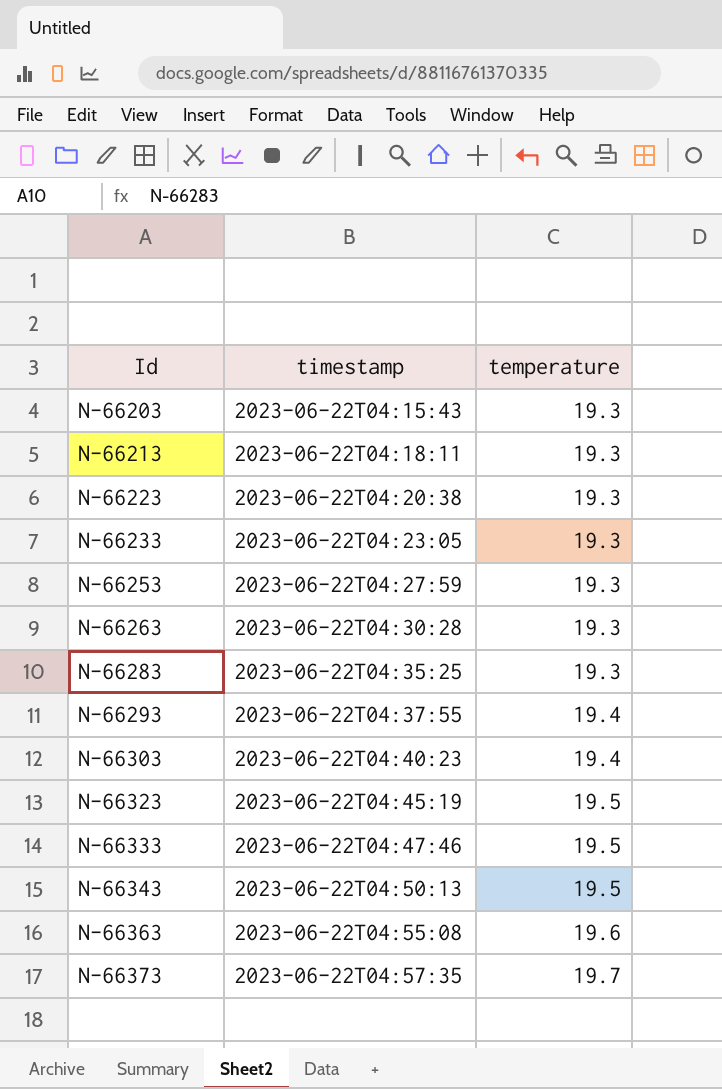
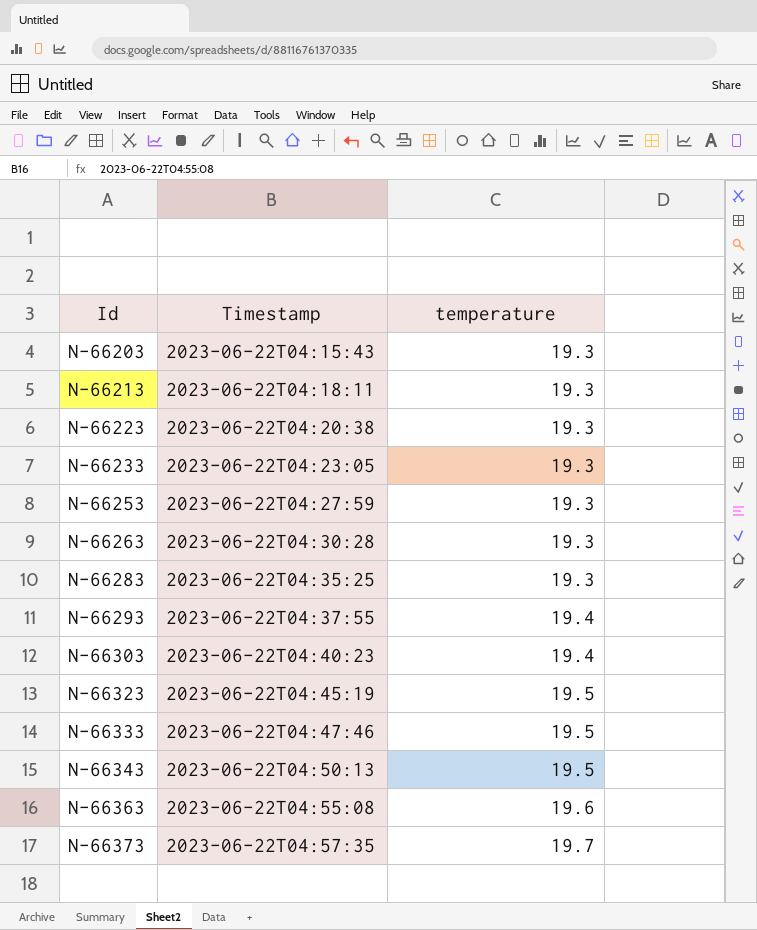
column name: timestamp -> Timestamp

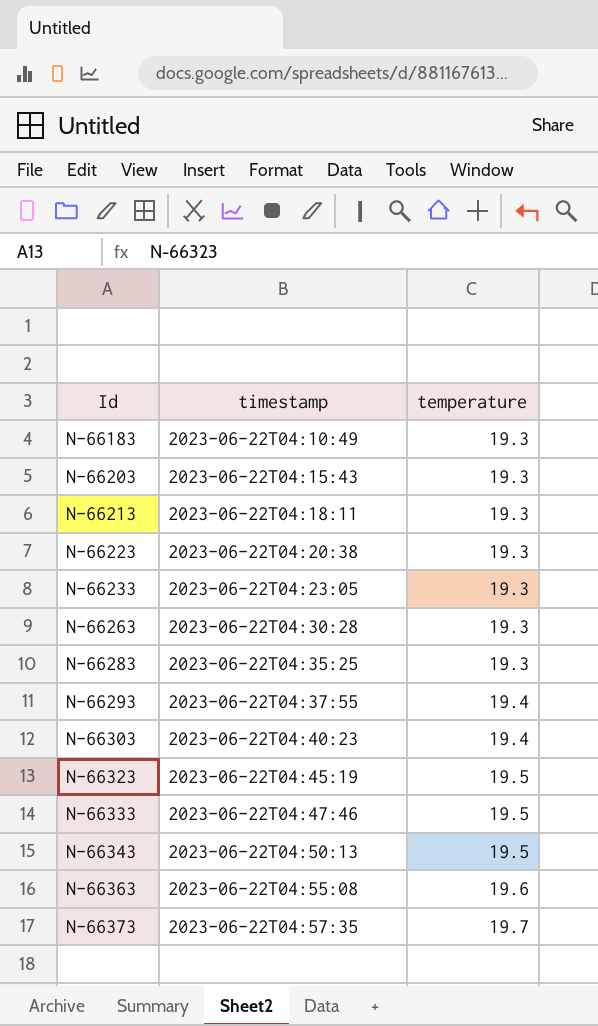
column name: Timestamp -> timestamp
row N-66253: 2023-06-22T04:27:59 | 19.3 -> none
row N-66183: none -> 2023-06-22T04:10:49 | 19.3

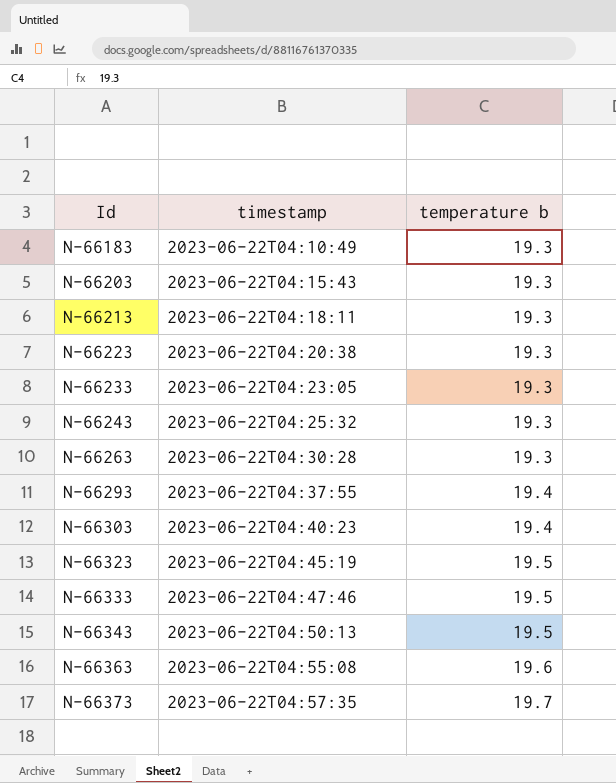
column name: temperature -> temperature b
row N-66283: 2023-06-22T04:35:25 | 19.3 -> none
row N-66243: none -> 2023-06-22T04:25:32 | 19.3

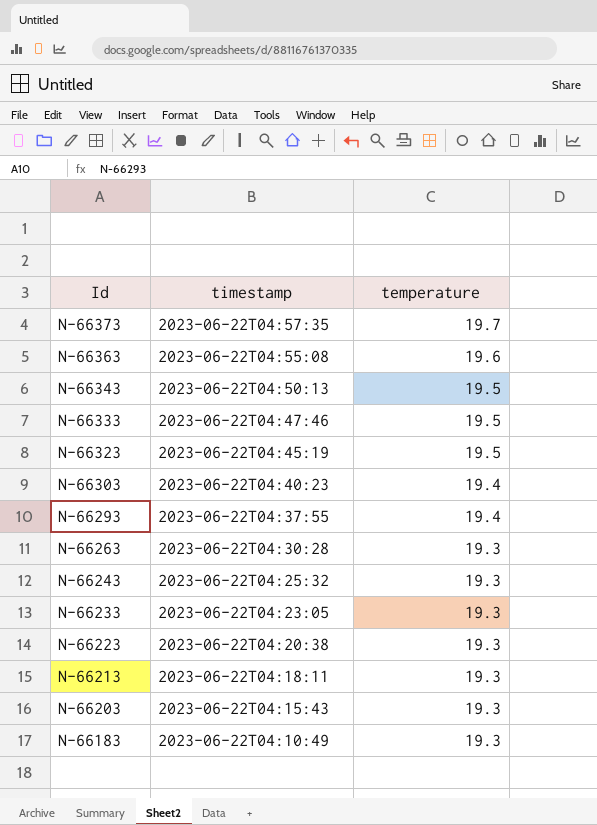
row order: Id ascending -> Id descending
column name: temperature b -> temperature

